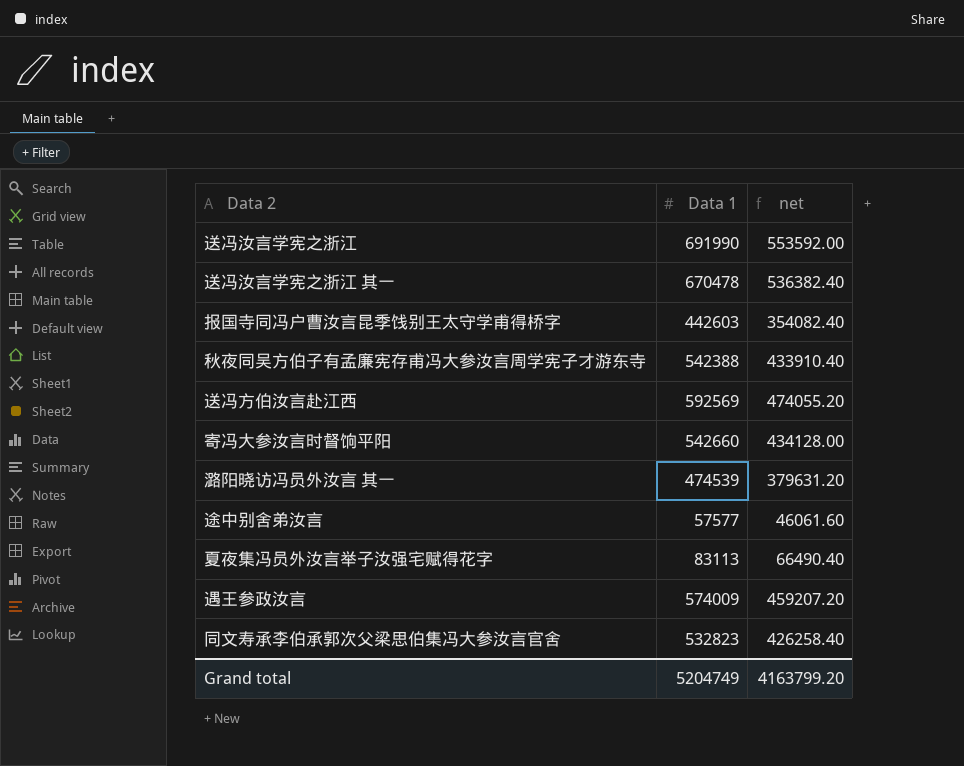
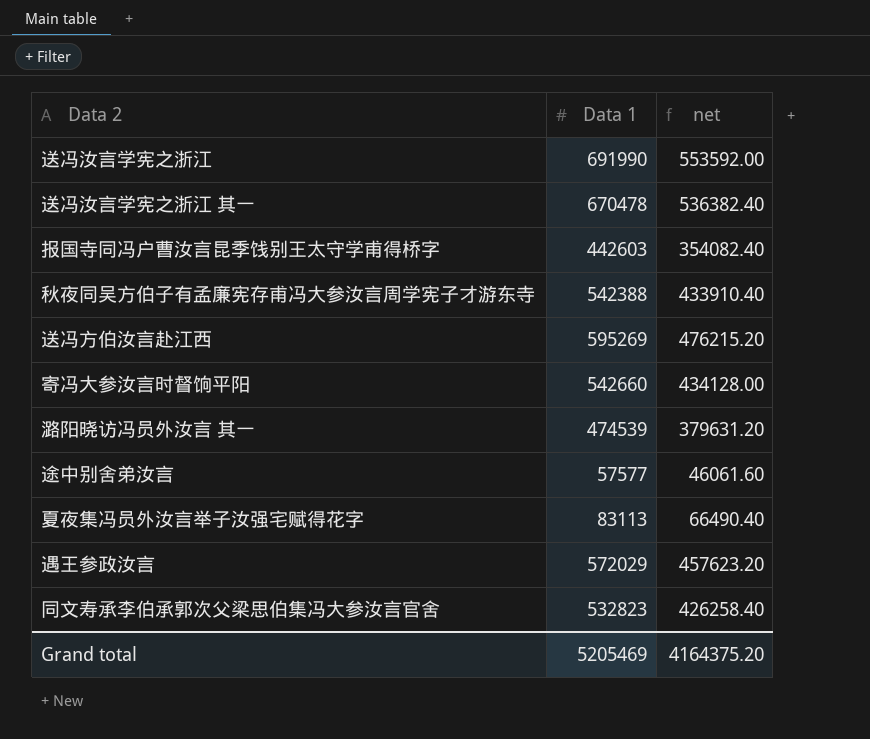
送冯方伯汝言赴江西 | Data 1: 592569 -> 595269
送冯方伯汝言赴江西 | net: 474055.20 -> 476215.20
遇王参政汝言 | Data 1: 574009 -> 572029
遇王参政汝言 | net: 459207.20 -> 457623.20
Grand total | Data 1: 5204749 -> 5205469
Grand total | net: 4163799.20 -> 4164375.20

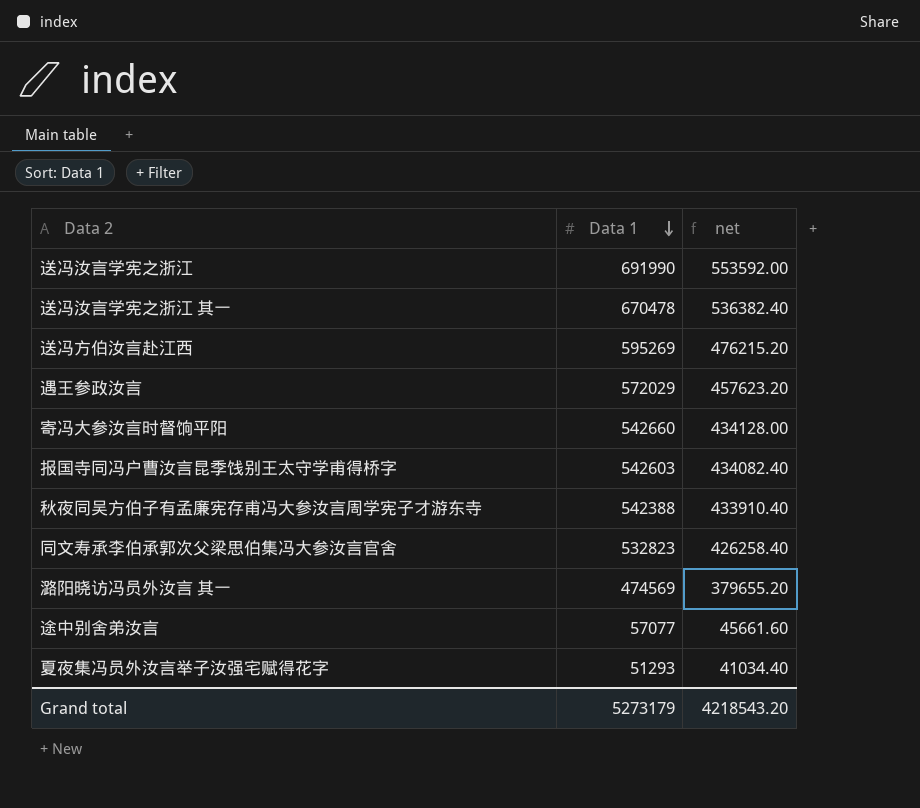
row order: none -> Data 1 descending
报国寺同冯户曹汝言昆季饯别王太守学甫得桥字 | Data 1: 442603 -> 542603
报国寺同冯户曹汝言昆季饯别王太守学甫得桥字 | net: 354082.40 -> 434082.40
潞阳晓访冯员外汝言 其一 | Data 1: 474539 -> 474569
潞阳晓访冯员外汝言 其一 | net: 379631.20 -> 379655.20
途中别舍弟汝言 | Data 1: 57577 -> 57077
途中别舍弟汝言 | net: 46061.60 -> 45661.60
夏夜集冯员外汝言举子汝强宅赋得花字 | Data 1: 83113 -> 51293
夏夜集冯员外汝言举子汝强宅赋得花字 | net: 66490.40 -> 41034.40
Grand total | Data 1: 5205469 -> 5273179
Grand total | net: 4164375.20 -> 4218543.20

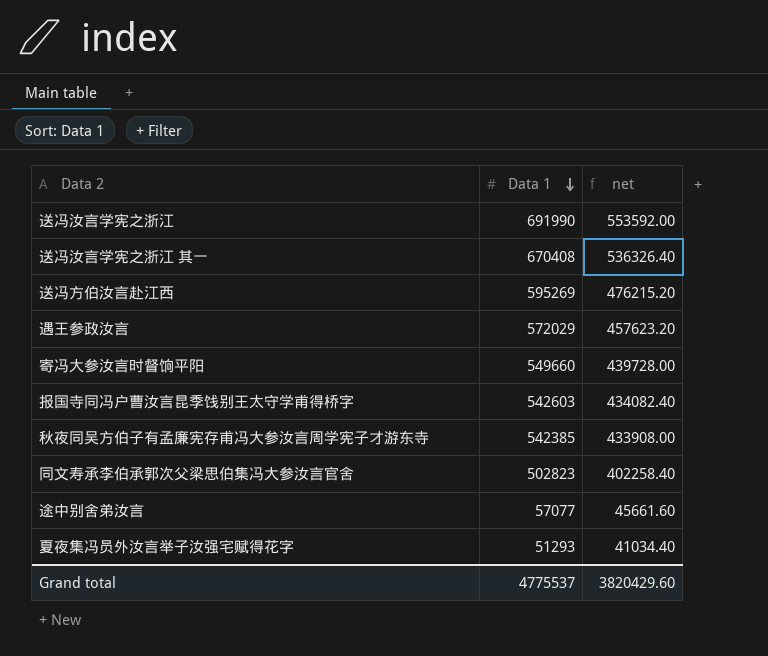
row 潞阳晓访冯员外汝言 其一: 474569 | 379655.20 -> none
送冯汝言学宪之浙江 其一 | Data 1: 670478 -> 670408
送冯汝言学宪之浙江 其一 | net: 536382.40 -> 536326.40
寄冯大参汝言时督饷平阳 | Data 1: 542660 -> 549660
寄冯大参汝言时督饷平阳 | net: 434128.00 -> 439728.00
秋夜同吴方伯子有孟廉宪存甫冯大参汝言周学宪子才游东寺 | Data 1: 542388 -> 542385
秋夜同吴方伯子有孟廉宪存甫冯大参汝言周学宪子才游东寺 | net: 433910.40 -> 433908.00
同文寿承李伯承郭次父梁思伯集冯大参汝言官舍 | Data 1: 532823 -> 502823
同文寿承李伯承郭次父梁思伯集冯大参汝言官舍 | net: 426258.40 -> 402258.40
Grand total | Data 1: 5273179 -> 4775537
Grand total | net: 4218543.20 -> 3820429.60

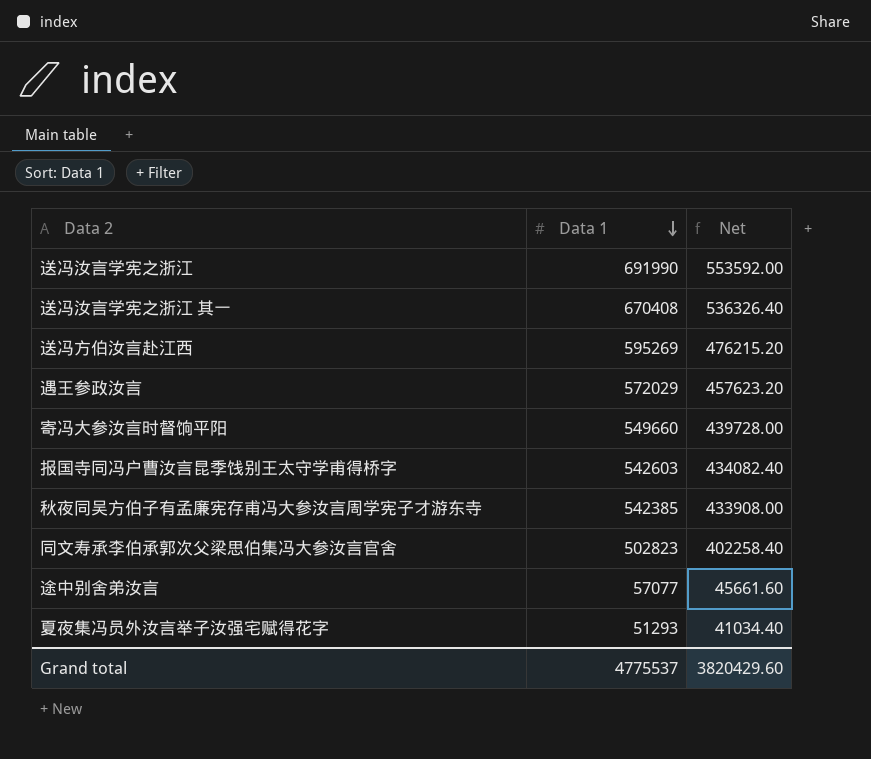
column name: net -> Net

